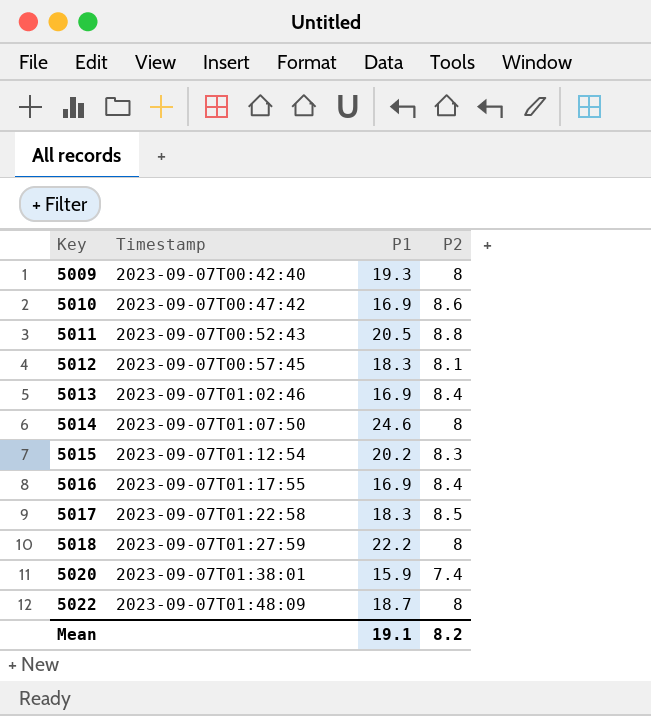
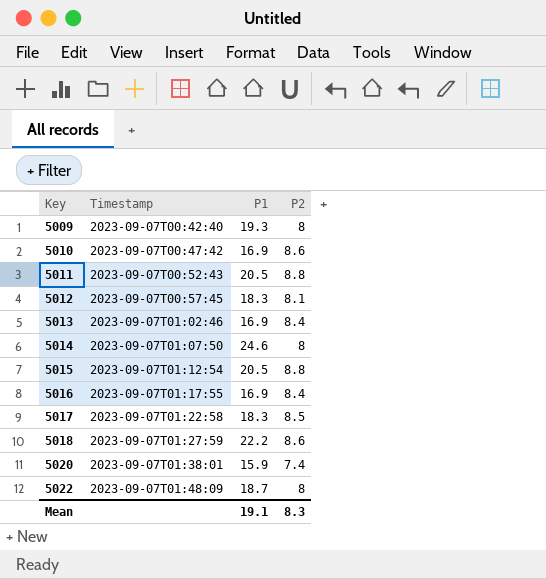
5015 | P1: 20.2 -> 20.5
5015 | P2: 8.3 -> 8.8
5018 | P2: 8 -> 8.6
Mean | P2: 8.2 -> 8.3

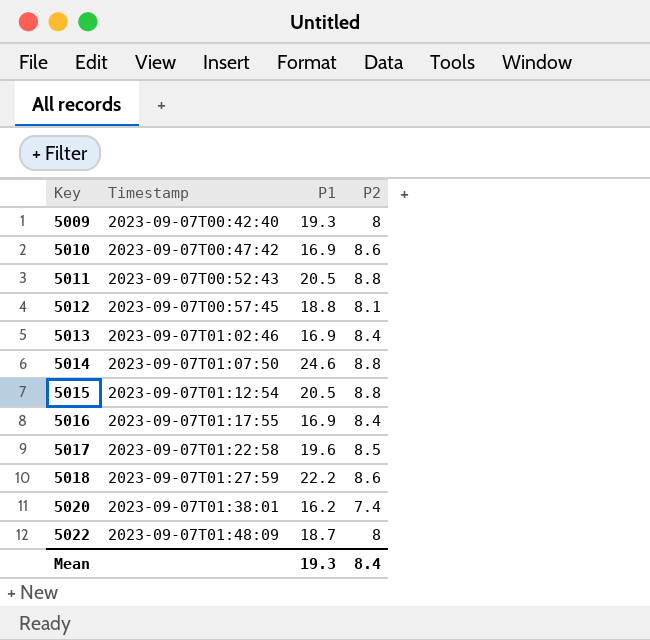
5012 | P1: 18.3 -> 18.8
5014 | P2: 8 -> 8.8
5017 | P1: 18.3 -> 19.6
5020 | P1: 15.9 -> 16.2
Mean | P1: 19.1 -> 19.3
Mean | P2: 8.3 -> 8.4

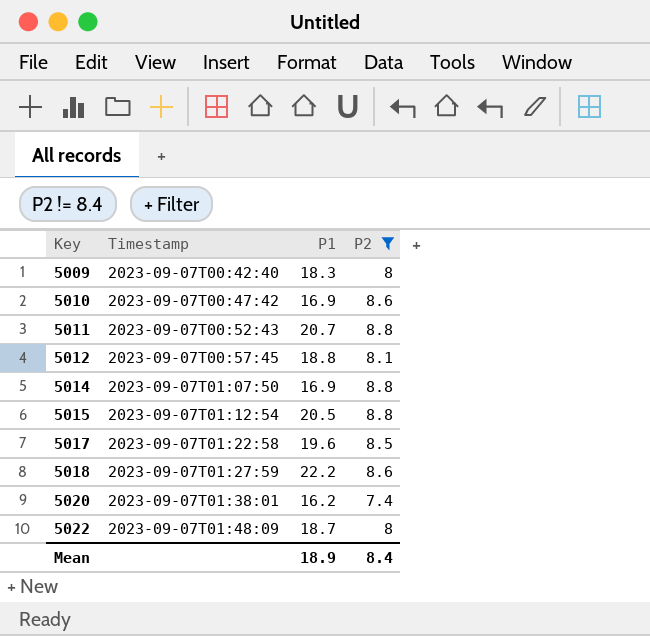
filter: none -> P2 != 8.4
5009 | P1: 19.3 -> 18.3
5011 | P1: 20.5 -> 20.7
5014 | P1: 24.6 -> 16.9
Mean | P1: 19.3 -> 18.9

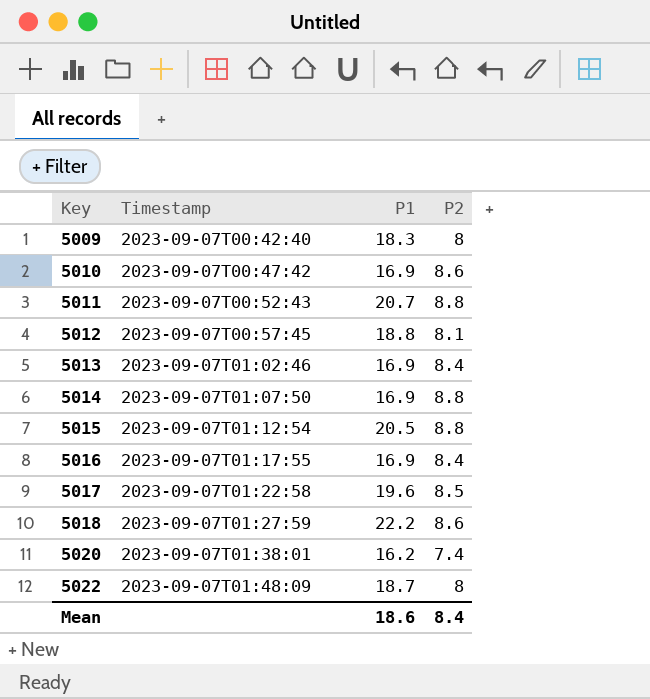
filter: P2 != 8.4 -> none
Mean | P1: 18.9 -> 18.6

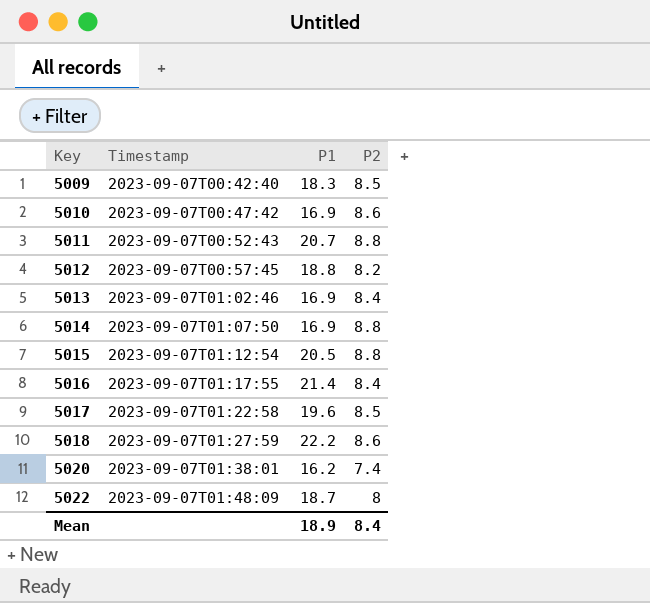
5009 | P2: 8 -> 8.5
5012 | P2: 8.1 -> 8.2
5016 | P1: 16.9 -> 21.4
Mean | P1: 18.6 -> 18.9

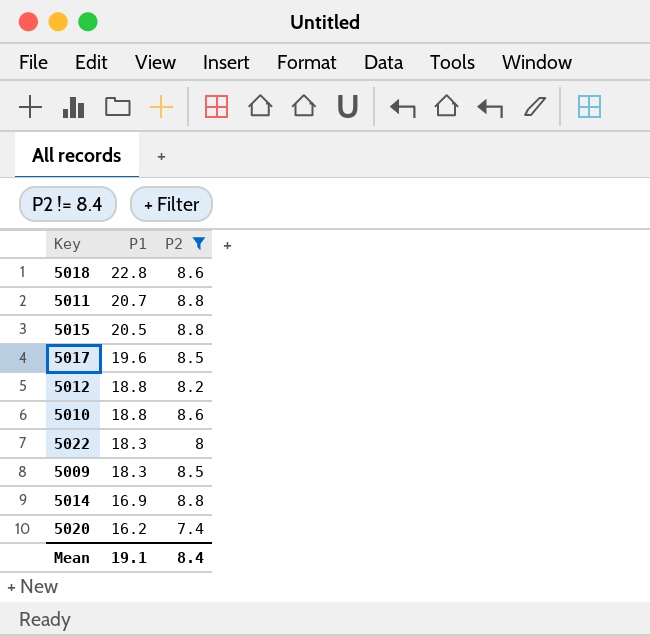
filter: none -> P2 != 8.4
row order: Key ascending -> P1 descending
column Timestamp | position: 2 -> none
5018 | P1: 22.2 -> 22.8
5010 | P1: 16.9 -> 18.8
5022 | P1: 18.7 -> 18.3
Mean | P1: 18.9 -> 19.1

